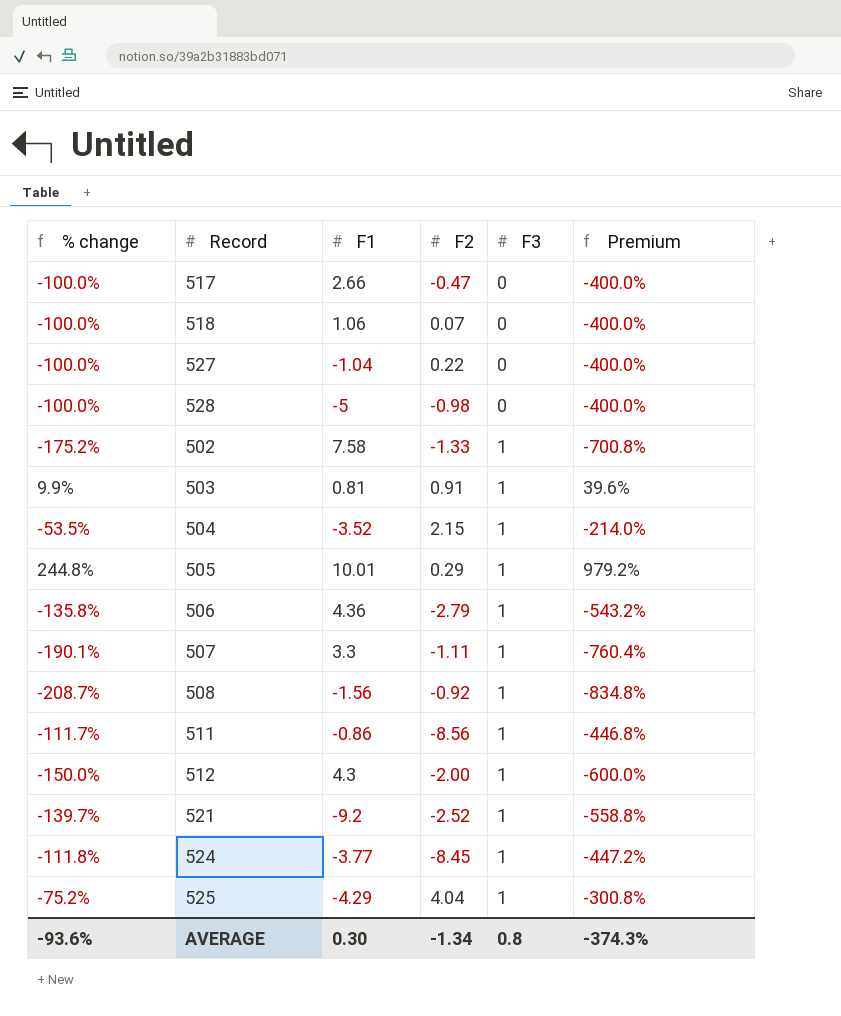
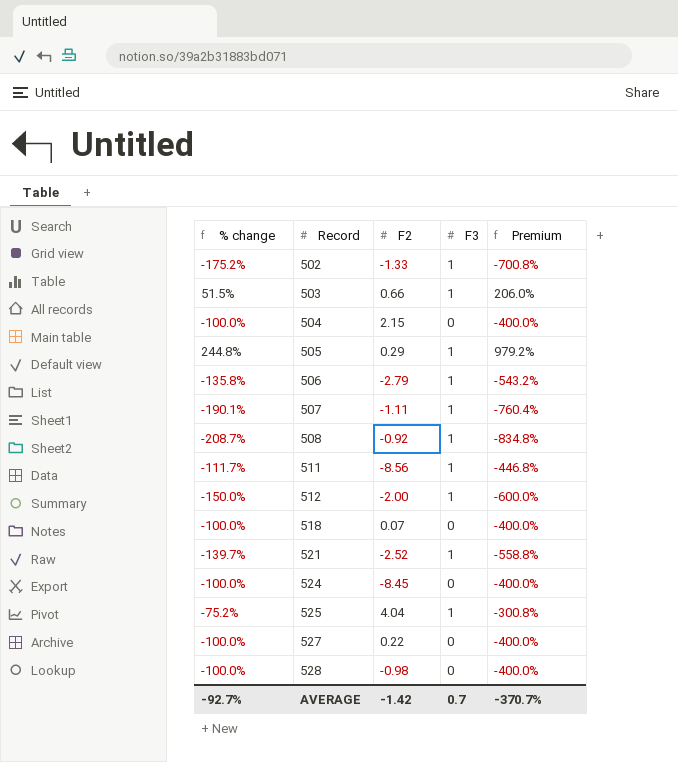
row order: F3 ascending -> Record ascending
column F1 | position: 3 -> none
row 517: -100.0% | 2.66 | -0.47 | 0 | -400.0% -> none
503 | % change: 9.9% -> 51.5%
503 | F2: 0.91 -> 0.66
503 | Premium: 39.6% -> 206.0%
504 | % change: -53.5% -> -100.0%
504 | F3: 1 -> 0
504 | Premium: -214.0% -> -400.0%
524 | % change: -111.8% -> -100.0%
524 | F3: 1 -> 0
524 | Premium: -447.2% -> -400.0%
AVERAGE | % change: -93.6% -> -92.7%
AVERAGE | F2: -1.34 -> -1.42
AVERAGE | F3: 0.8 -> 0.7
AVERAGE | Premium: -374.3% -> -370.7%

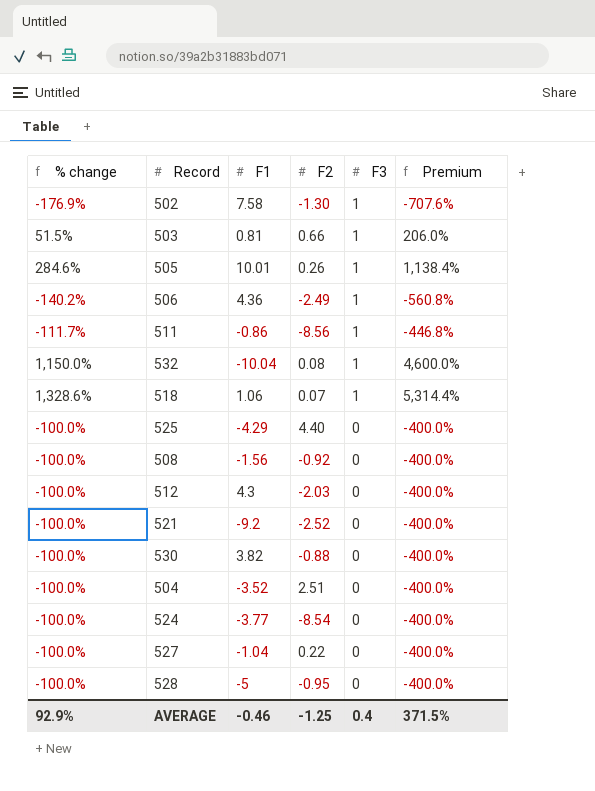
row order: Record ascending -> F3 descending
column F1 | position: none -> 3
row 507: -190.1% | -1.11 | 1 | -760.4% -> none
502 | % change: -175.2% -> -176.9%
502 | F2: -1.33 -> -1.30
502 | Premium: -700.8% -> -707.6%
505 | % change: 244.8% -> 284.6%
505 | F2: 0.29 -> 0.26
505 | Premium: 979.2% -> 1,138.4%
506 | % change: -135.8% -> -140.2%
506 | F2: -2.79 -> -2.49
506 | Premium: -543.2% -> -560.8%
row 532: none -> 1,150.0% | -10.04 | 0.08 | 1 | 4,600.0%
518 | % change: -100.0% -> 1,328.6%
518 | F3: 0 -> 1
518 | Premium: -400.0% -> 5,314.4%
525 | % change: -75.2% -> -100.0%
525 | F2: 4.04 -> 4.40
525 | F3: 1 -> 0
525 | Premium: -300.8% -> -400.0%
508 | % change: -208.7% -> -100.0%
508 | F3: 1 -> 0
508 | Premium: -834.8% -> -400.0%
512 | % change: -150.0% -> -100.0%
512 | F2: -2.00 -> -2.03
512 | F3: 1 -> 0
512 | Premium: -600.0% -> -400.0%
521 | % change: -139.7% -> -100.0%
521 | F3: 1 -> 0
521 | Premium: -558.8% -> -400.0%
row 530: none -> -100.0% | 3.82 | -0.88 | 0 | -400.0%
504 | F2: 2.15 -> 2.51
524 | F2: -8.45 -> -8.54
528 | F2: -0.98 -> -0.95
AVERAGE | % change: -92.7% -> 92.9%
AVERAGE | F2: -1.42 -> -1.25
AVERAGE | F3: 0.7 -> 0.4
AVERAGE | Premium: -370.7% -> 371.5%

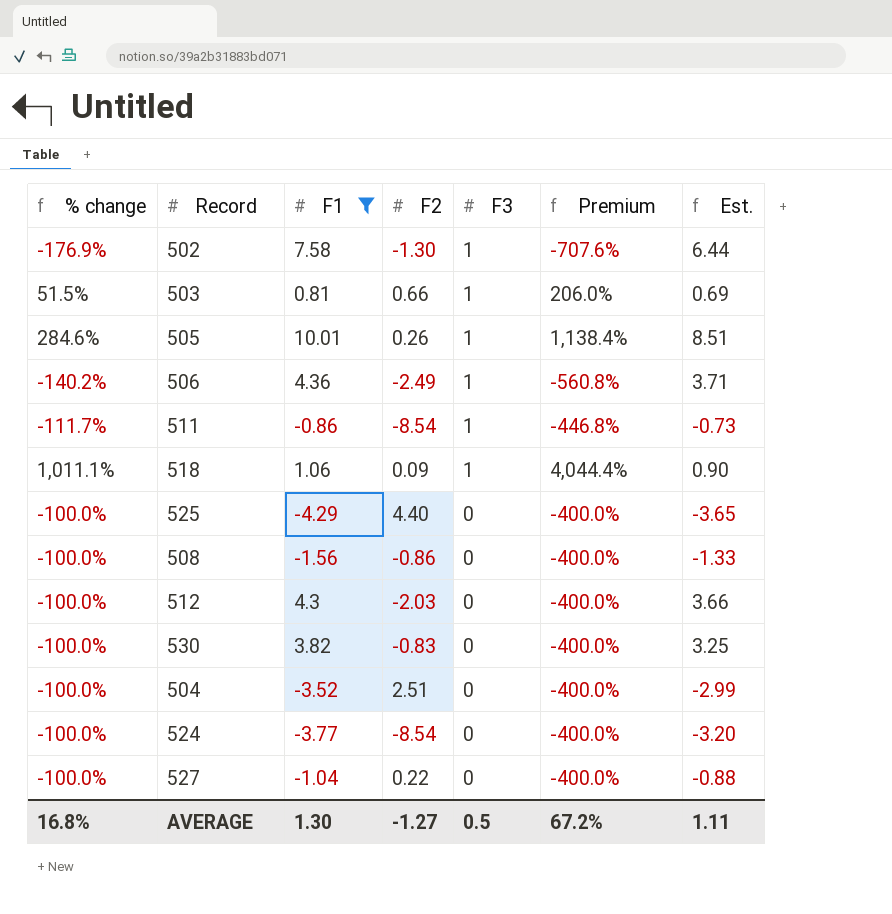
filter: none -> F1 >= -4.29
column Est. | formula: none -> [F1] * 0.85
511 | F2: -8.56 -> -8.54
518 | % change: 1,328.6% -> 1,011.1%
518 | F2: 0.07 -> 0.09
518 | Premium: 5,314.4% -> 4,044.4%
508 | F2: -0.92 -> -0.86
530 | F2: -0.88 -> -0.83
AVERAGE | % change: 92.9% -> 16.8%
AVERAGE | F1: -0.46 -> 1.30
AVERAGE | F2: -1.25 -> -1.27
AVERAGE | F3: 0.4 -> 0.5
AVERAGE | Premium: 371.5% -> 67.2%

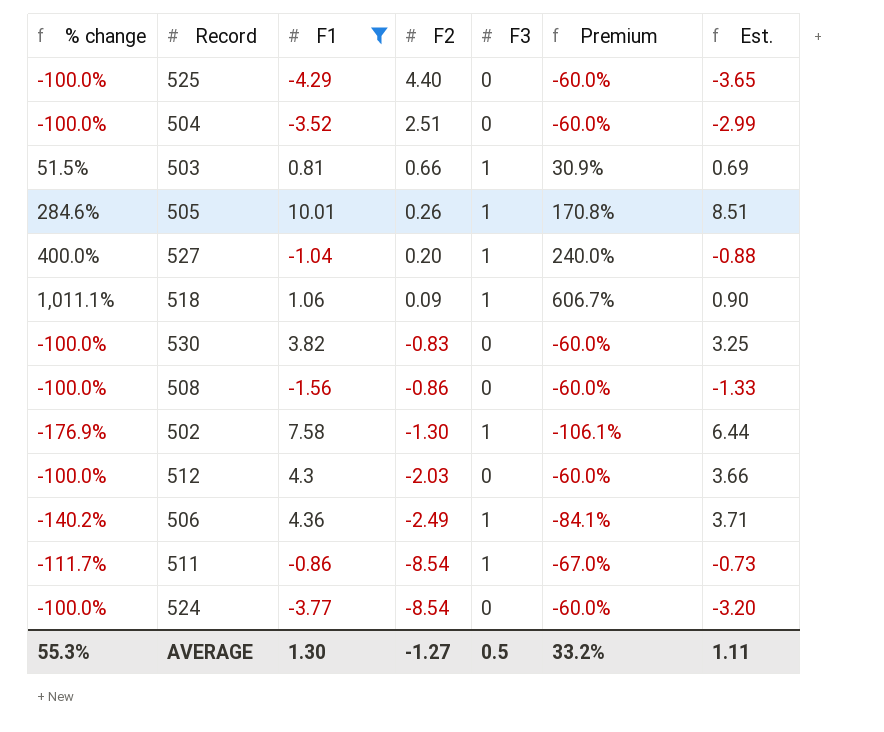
row order: F3 descending -> F2 descending
column Premium | formula: [% change] * 4 -> [% change] * 0.6
527 | % change: -100.0% -> 400.0%
527 | F2: 0.22 -> 0.20
527 | F3: 0 -> 1
AVERAGE | % change: 16.8% -> 55.3%
AVERAGE | Premium: 67.2% -> 33.2%

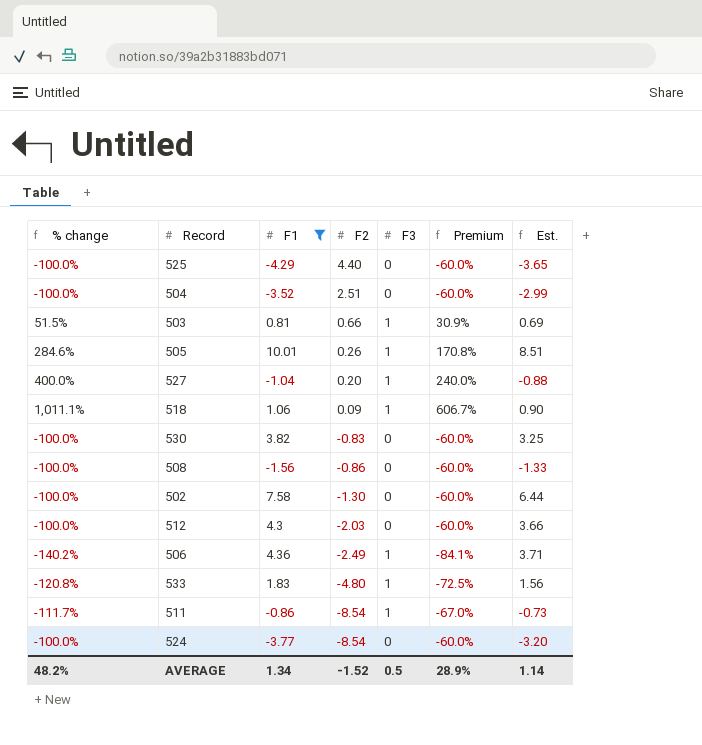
502 | % change: -176.9% -> -100.0%
502 | F3: 1 -> 0
502 | Premium: -106.1% -> -60.0%
row 533: none -> -120.8% | 1.83 | -4.80 | 1 | -72.5% | 1.56
AVERAGE | % change: 55.3% -> 48.2%
AVERAGE | F1: 1.30 -> 1.34
AVERAGE | F2: -1.27 -> -1.52
AVERAGE | Premium: 33.2% -> 28.9%
AVERAGE | Est.: 1.11 -> 1.14

